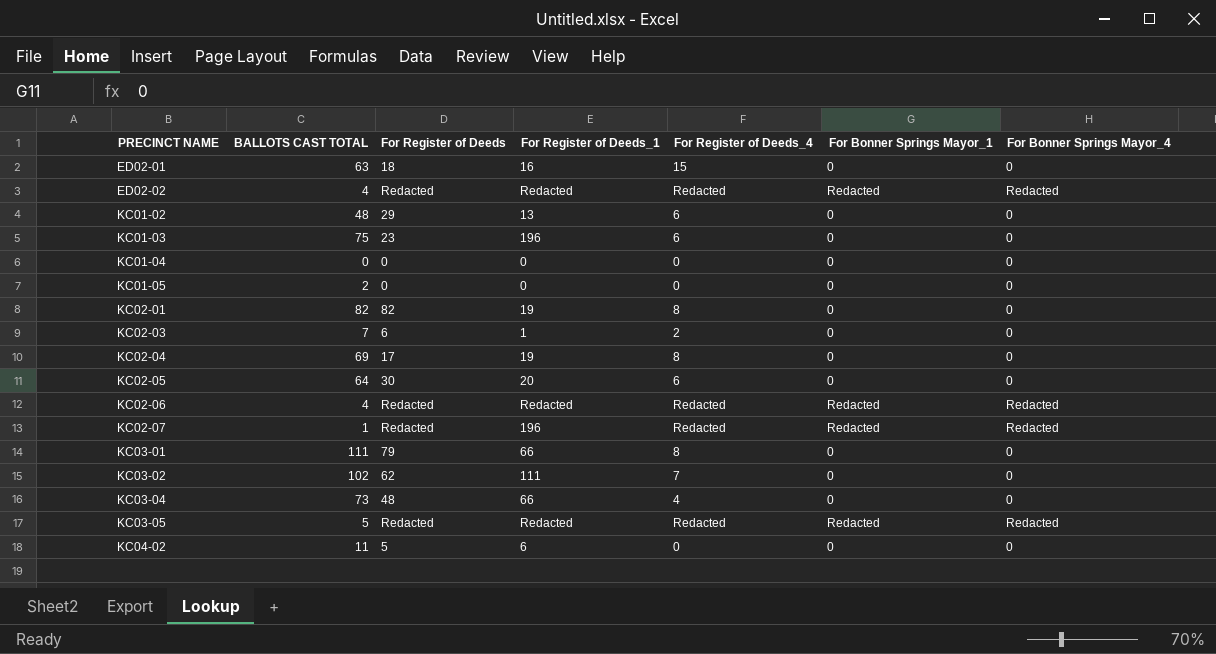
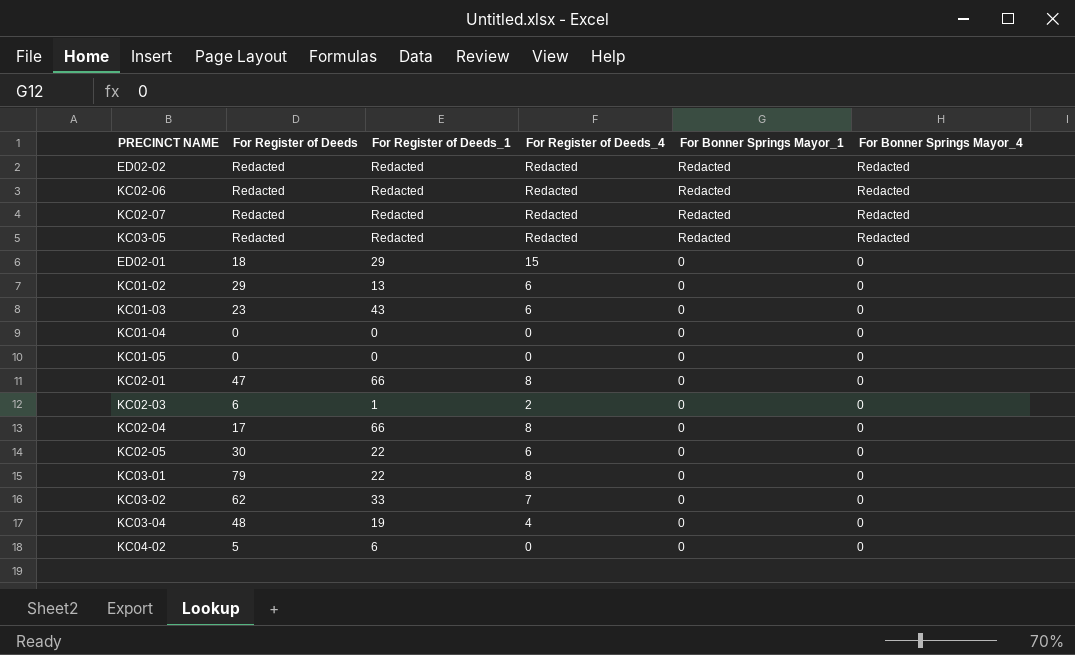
row order: PRECINCT NAME ascending -> For Bonner Springs Mayor_1 descending
column BALLOTS CAST TOTAL | position: 2 -> none
KC02-07 | For Register of Deeds_1: 196 -> Redacted
ED02-01 | For Register of Deeds_1: 16 -> 29
KC01-03 | For Register of Deeds_1: 196 -> 43
KC02-01 | For Register of Deeds: 82 -> 47
KC02-01 | For Register of Deeds_1: 19 -> 66
KC02-04 | For Register of Deeds_1: 19 -> 66
KC02-05 | For Register of Deeds_1: 20 -> 22
KC03-01 | For Register of Deeds_1: 66 -> 22
KC03-02 | For Register of Deeds_1: 111 -> 33
KC03-04 | For Register of Deeds_1: 66 -> 19

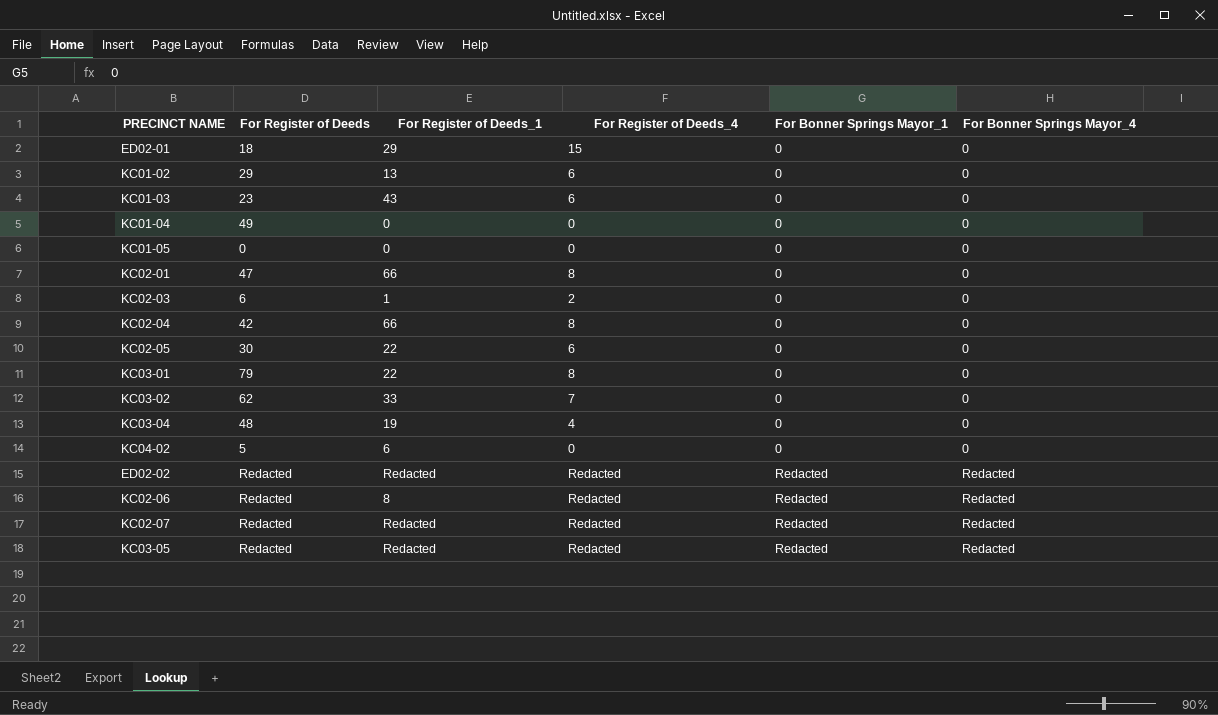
row order: For Bonner Springs Mayor_1 descending -> For Bonner Springs Mayor_1 ascending
KC01-04 | For Register of Deeds: 0 -> 49
KC02-04 | For Register of Deeds: 17 -> 42
KC02-06 | For Register of Deeds_1: Redacted -> 8

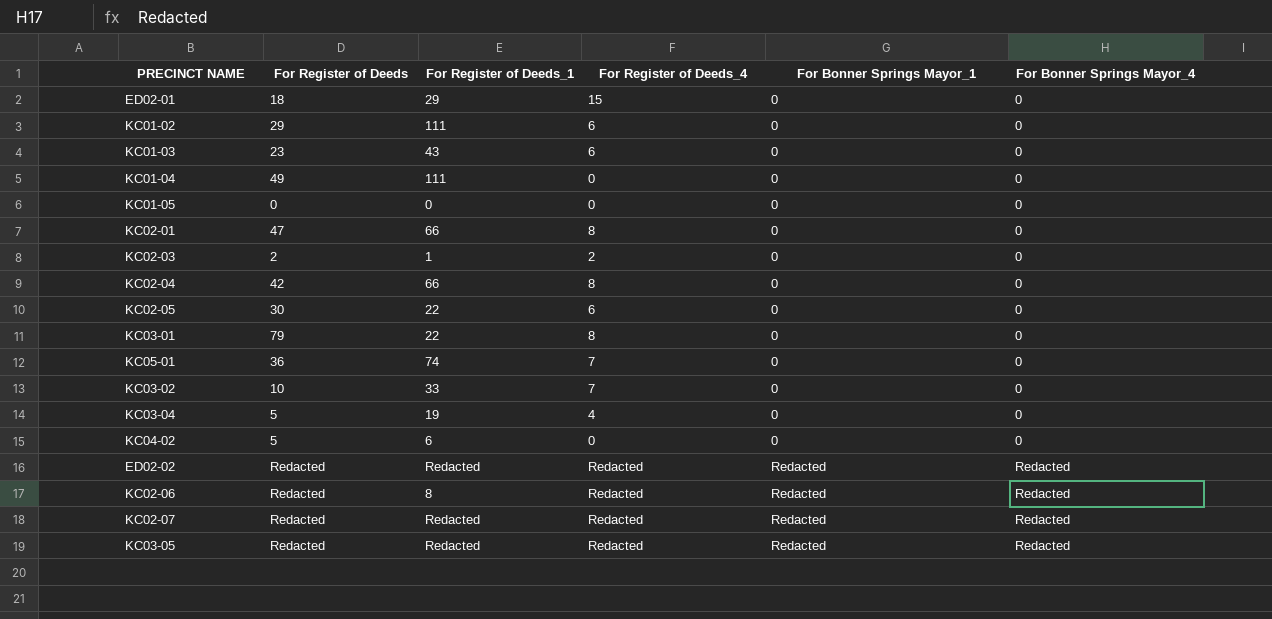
KC01-02 | For Register of Deeds_1: 13 -> 111
KC01-04 | For Register of Deeds_1: 0 -> 111
KC02-03 | For Register of Deeds: 6 -> 2
row KC05-01: none -> 36 | 74 | 7 | 0 | 0
KC03-02 | For Register of Deeds: 62 -> 10
KC03-04 | For Register of Deeds: 48 -> 5

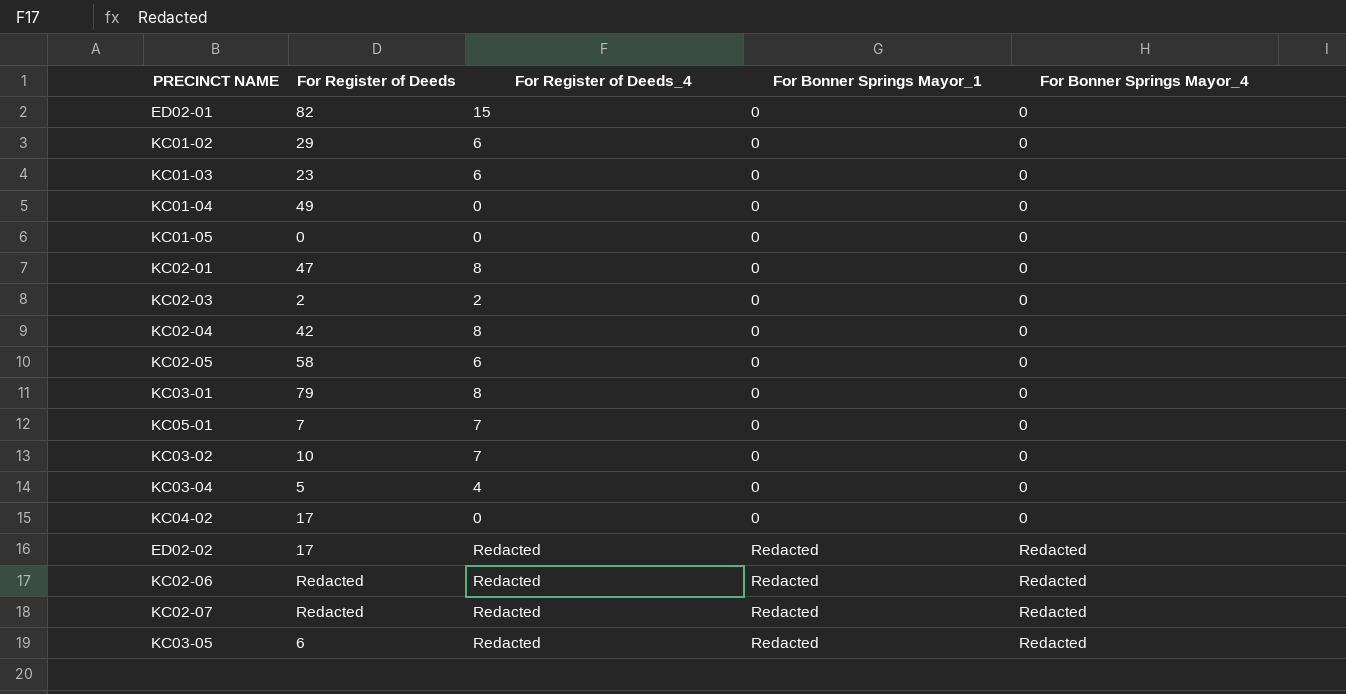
column For Register of Deeds_1 | position: 3 -> none
ED02-01 | For Register of Deeds: 18 -> 82
KC02-05 | For Register of Deeds: 30 -> 58
KC05-01 | For Register of Deeds: 36 -> 7
KC04-02 | For Register of Deeds: 5 -> 17
ED02-02 | For Register of Deeds: Redacted -> 17
KC03-05 | For Register of Deeds: Redacted -> 6

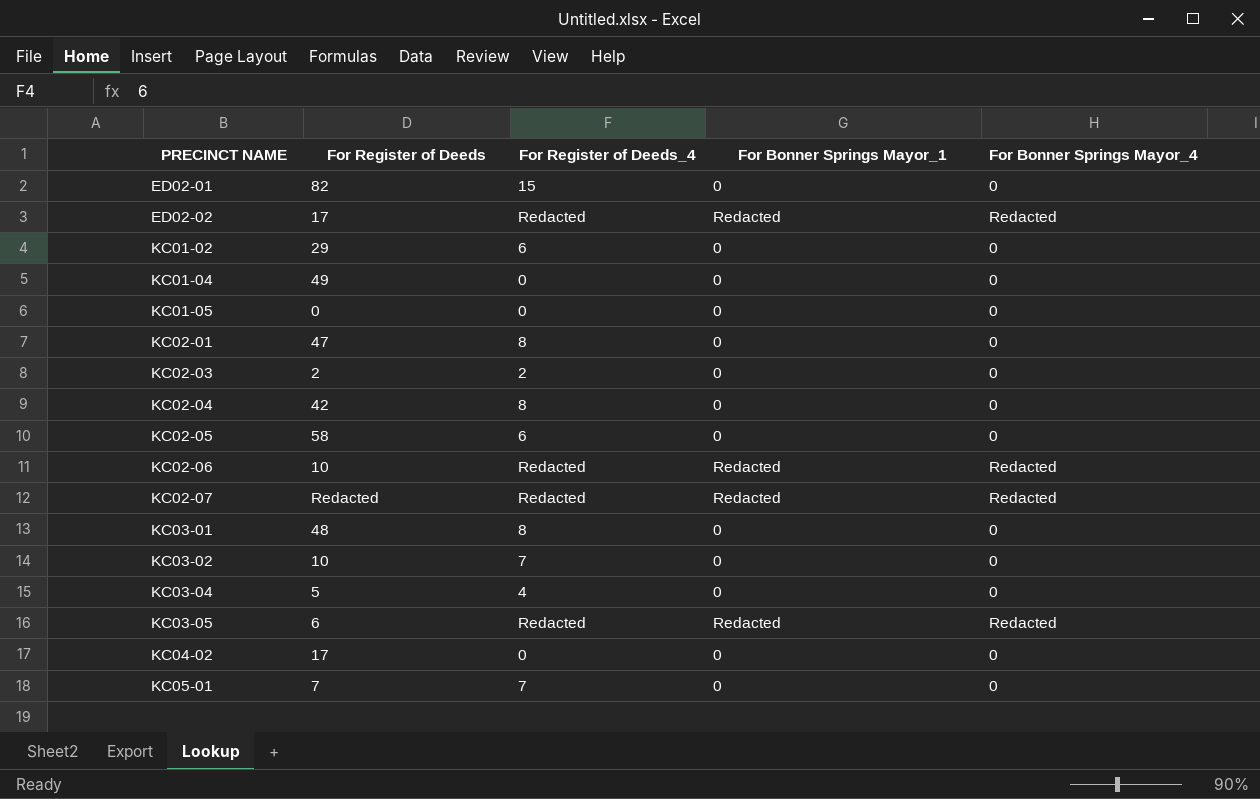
row order: For Bonner Springs Mayor_1 ascending -> PRECINCT NAME ascending
row KC01-03: 23 | 6 | 0 | 0 -> none
KC02-06 | For Register of Deeds: Redacted -> 10
KC03-01 | For Register of Deeds: 79 -> 48

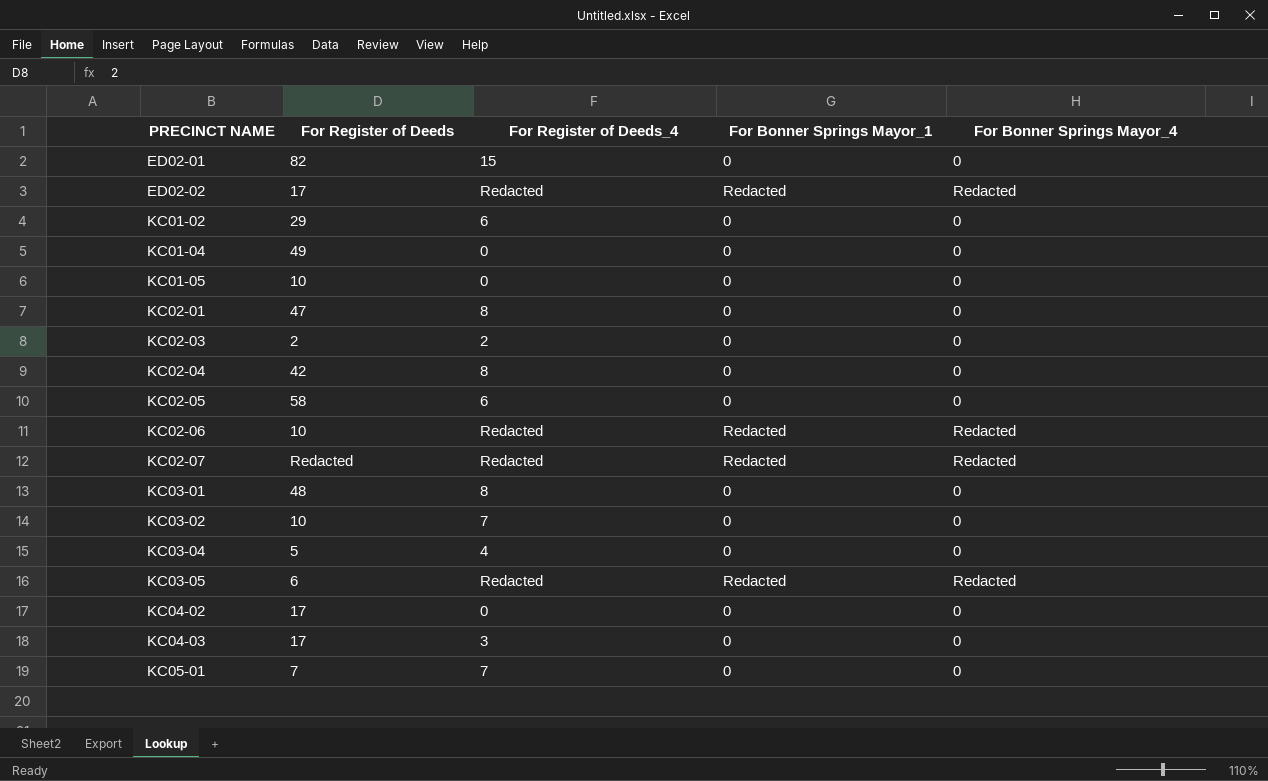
KC01-05 | For Register of Deeds: 0 -> 10
row KC04-03: none -> 17 | 3 | 0 | 0

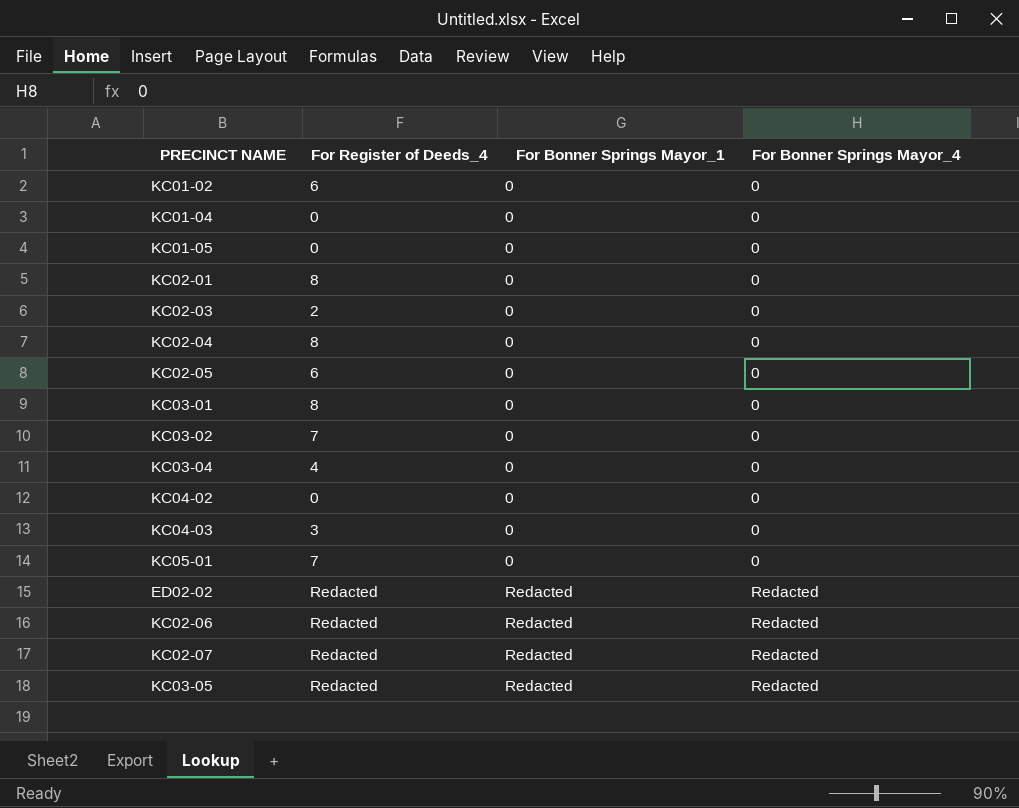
row order: PRECINCT NAME ascending -> For Bonner Springs Mayor_1 ascending
column For Register of Deeds | position: 2 -> none
row ED02-01: 82 | 15 | 0 | 0 -> none

